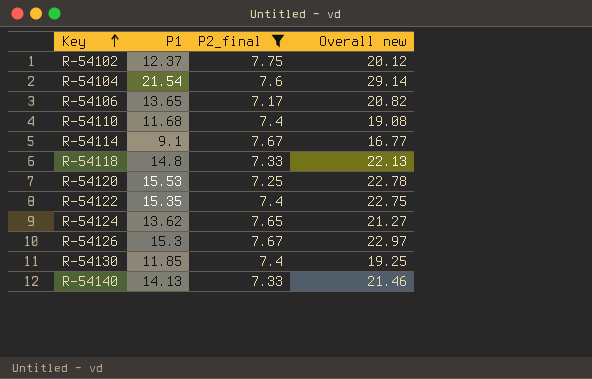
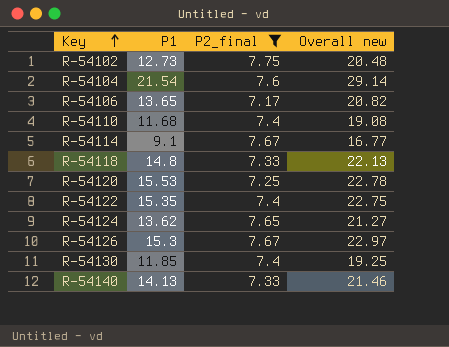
R-54102 | P1: 12.37 -> 12.73
R-54102 | Overall new: 20.12 -> 20.48

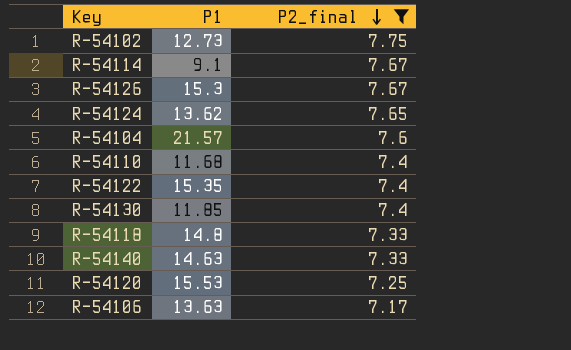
row order: Key ascending -> P2_final descending
column Overall new | formula: [P1] + [P2_final] -> none
R-54104 | P1: 21.54 -> 21.57
R-54140 | P1: 14.13 -> 14.63
R-54106 | P1: 13.65 -> 13.63

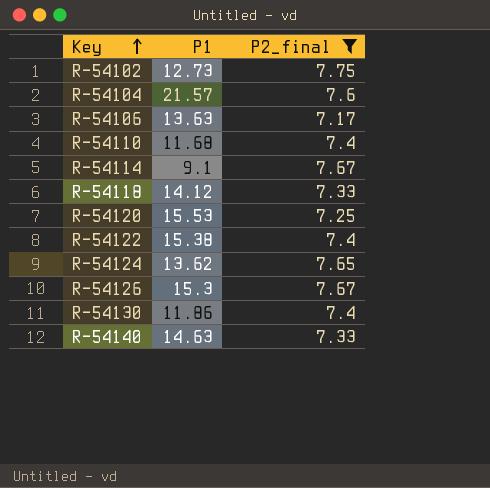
row order: P2_final descending -> Key ascending
R-54118 | P1: 14.8 -> 14.12
R-54122 | P1: 15.35 -> 15.38
R-54130 | P1: 11.85 -> 11.86

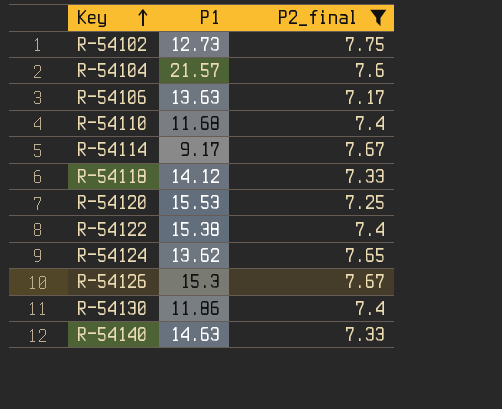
R-54114 | P1: 9.1 -> 9.17

